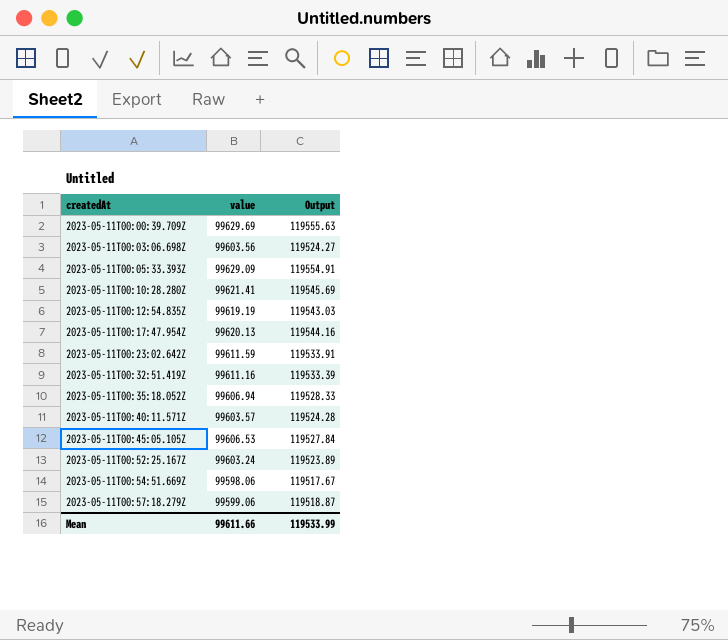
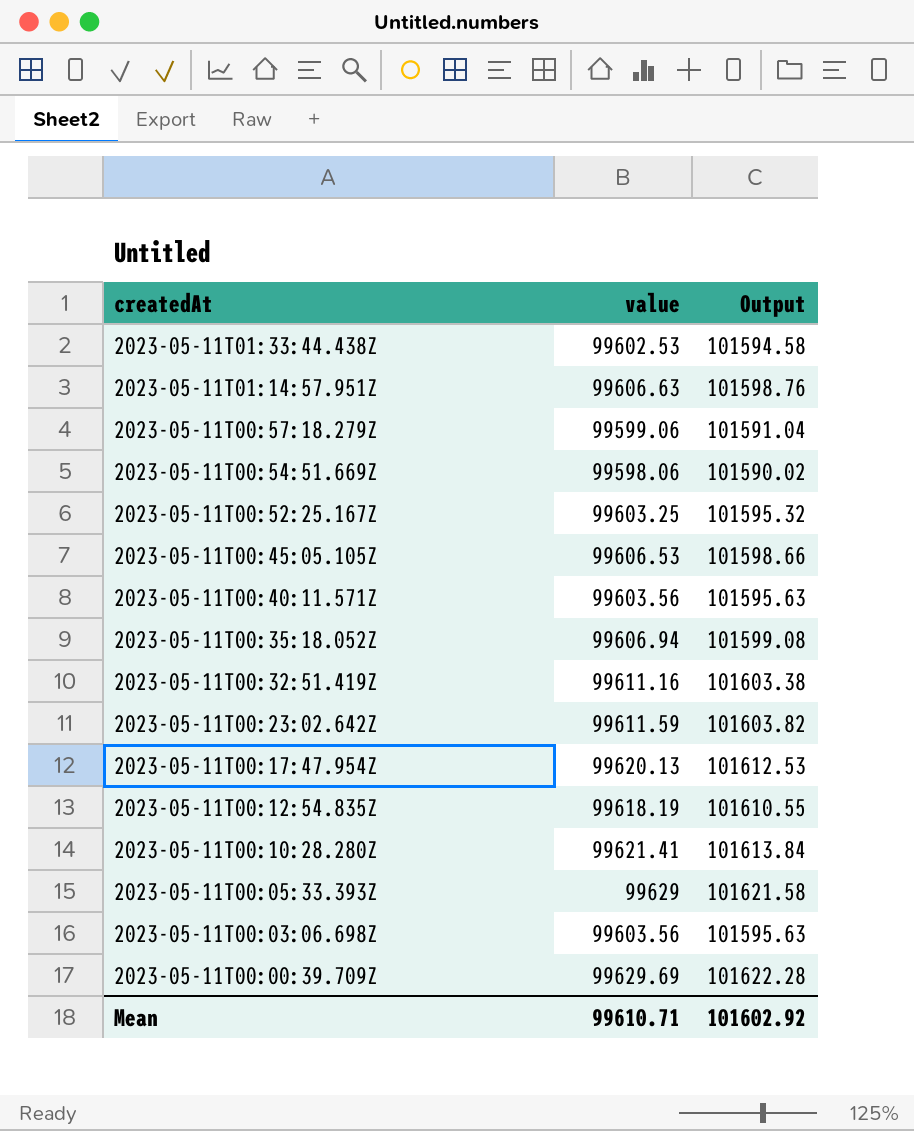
row order: createdAt ascending -> createdAt descending
column Output | formula: [value] * 1.2 -> [value] * 1.02
row 2023-05-11T01:33:44.438Z: none -> 99602.53 | 101594.58
row 2023-05-11T01:14:57.951Z: none -> 99606.63 | 101598.76
2023-05-11T00:52:25.167Z | value: 99603.24 -> 99603.25
2023-05-11T00:40:11.571Z | value: 99603.57 -> 99603.56
2023-05-11T00:12:54.835Z | value: 99619.19 -> 99618.19
2023-05-11T00:05:33.393Z | value: 99629.09 -> 99629
Mean | value: 99611.66 -> 99610.71
Mean | Output: 119533.99 -> 101602.92

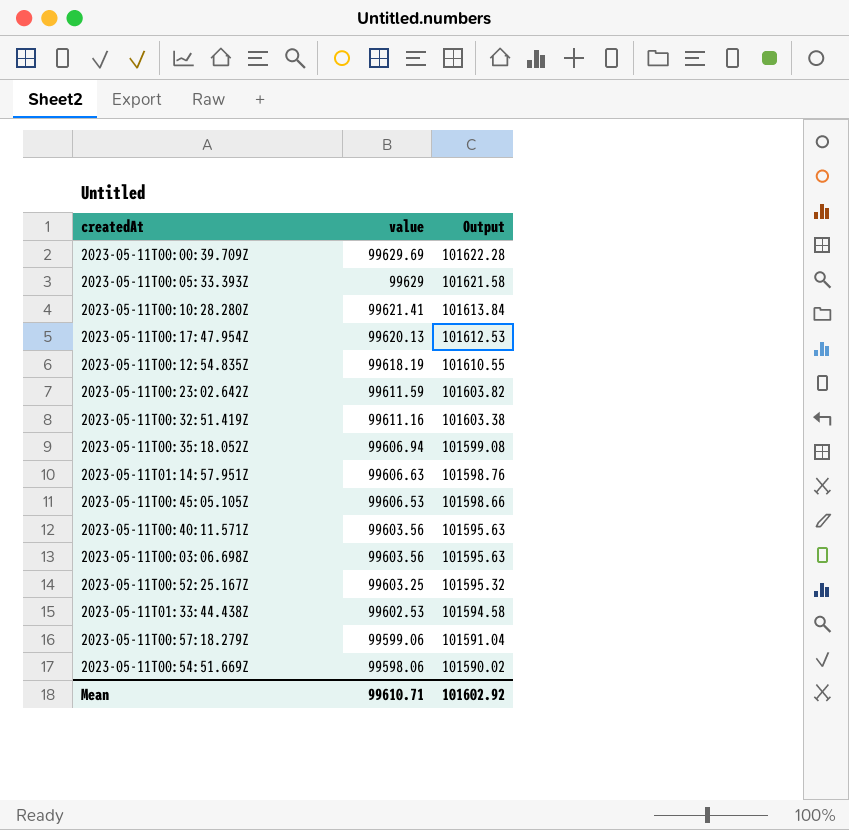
row order: createdAt descending -> value descending

